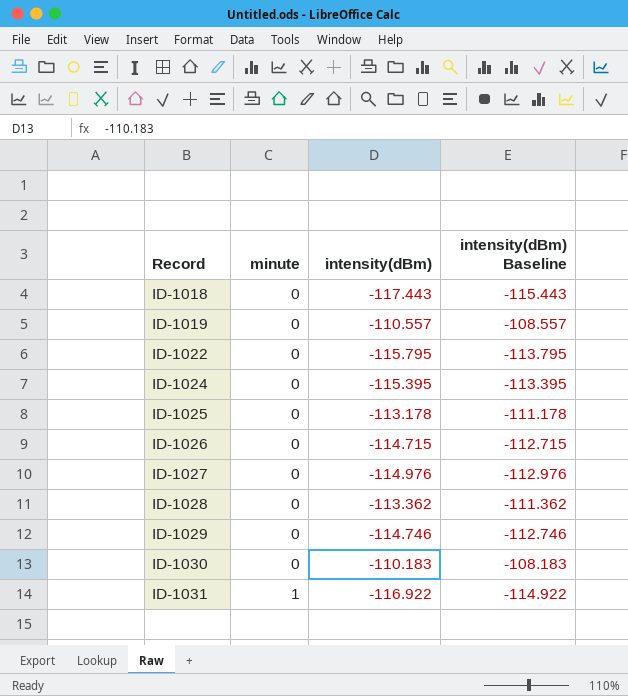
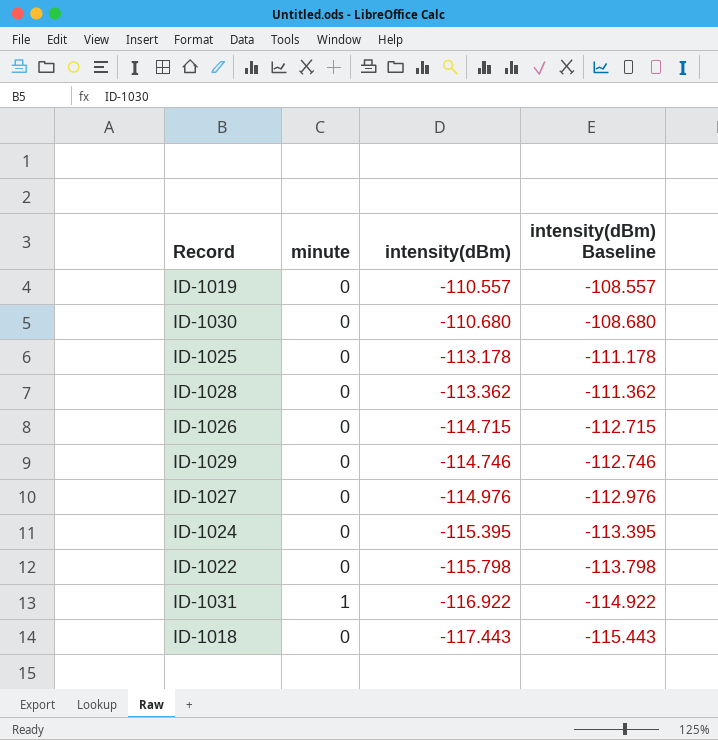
row order: Record ascending -> intensity(dBm) descending
ID-1030 | intensity(dBm): -110.183 -> -110.680
ID-1030 | intensity(dBm) Baseline: -108.183 -> -108.680
ID-1022 | intensity(dBm): -115.795 -> -115.798
ID-1022 | intensity(dBm) Baseline: -113.795 -> -113.798

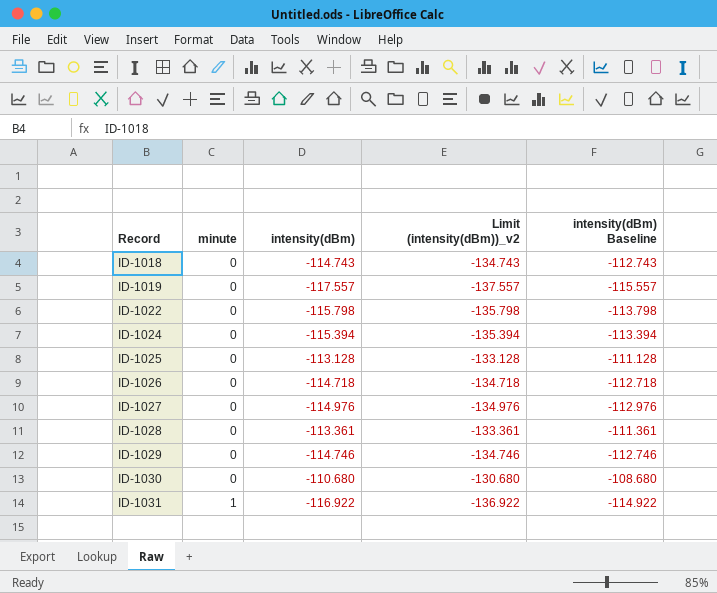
row order: intensity(dBm) descending -> Record ascending
column Limit (intensity(dBm))_v2 | formula: none -> [intensity(dBm)] - 20
ID-1018 | intensity(dBm): -117.443 -> -114.743
ID-1018 | intensity(dBm) Baseline: -115.443 -> -112.743
ID-1019 | intensity(dBm): -110.557 -> -117.557
ID-1019 | intensity(dBm) Baseline: -108.557 -> -115.557
ID-1024 | intensity(dBm): -115.395 -> -115.394
ID-1024 | intensity(dBm) Baseline: -113.395 -> -113.394
ID-1025 | intensity(dBm): -113.178 -> -113.128
ID-1025 | intensity(dBm) Baseline: -111.178 -> -111.128
ID-1026 | intensity(dBm): -114.715 -> -114.718
ID-1026 | intensity(dBm) Baseline: -112.715 -> -112.718
ID-1028 | intensity(dBm): -113.362 -> -113.361
ID-1028 | intensity(dBm) Baseline: -111.362 -> -111.361

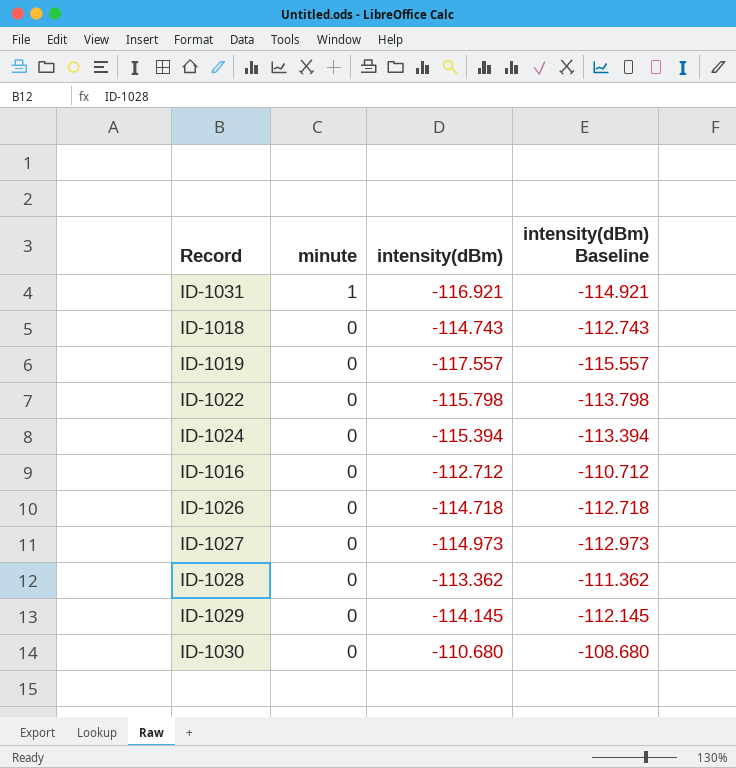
row order: Record ascending -> minute descending
column Limit (intensity(dBm))_v2 | formula: [intensity(dBm)] - 20 -> none
row ID-1025: 0 | -113.128 | -133.128 | -111.128 -> none
ID-1031 | intensity(dBm): -116.922 -> -116.921
ID-1031 | intensity(dBm) Baseline: -114.922 -> -114.921
row ID-1016: none -> 0 | -112.712 | -110.712
ID-1027 | intensity(dBm): -114.976 -> -114.973
ID-1027 | intensity(dBm) Baseline: -112.976 -> -112.973
ID-1028 | intensity(dBm): -113.361 -> -113.362
ID-1028 | intensity(dBm) Baseline: -111.361 -> -111.362
ID-1029 | intensity(dBm): -114.746 -> -114.145
ID-1029 | intensity(dBm) Baseline: -112.746 -> -112.145

